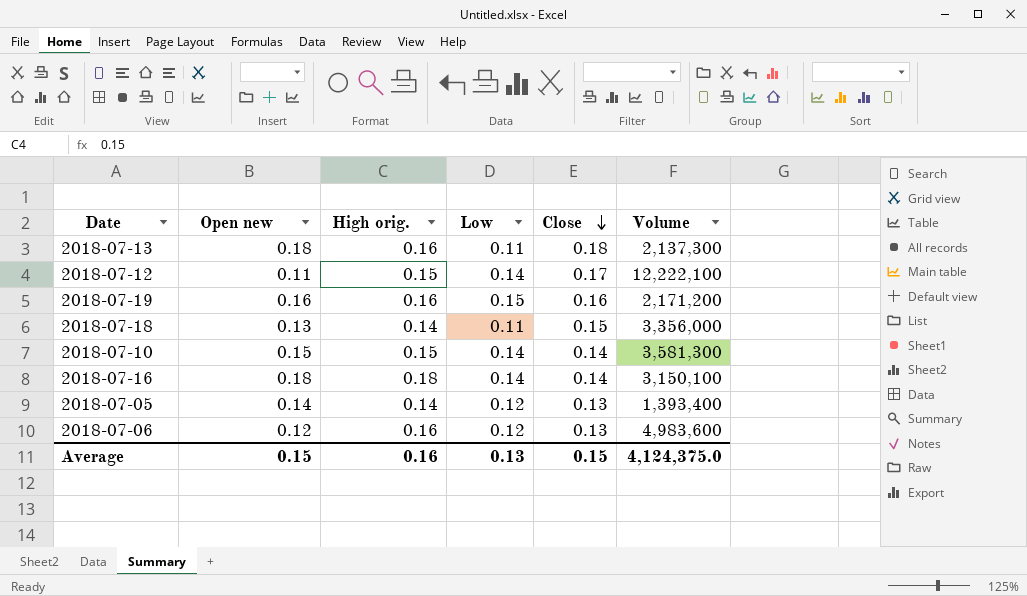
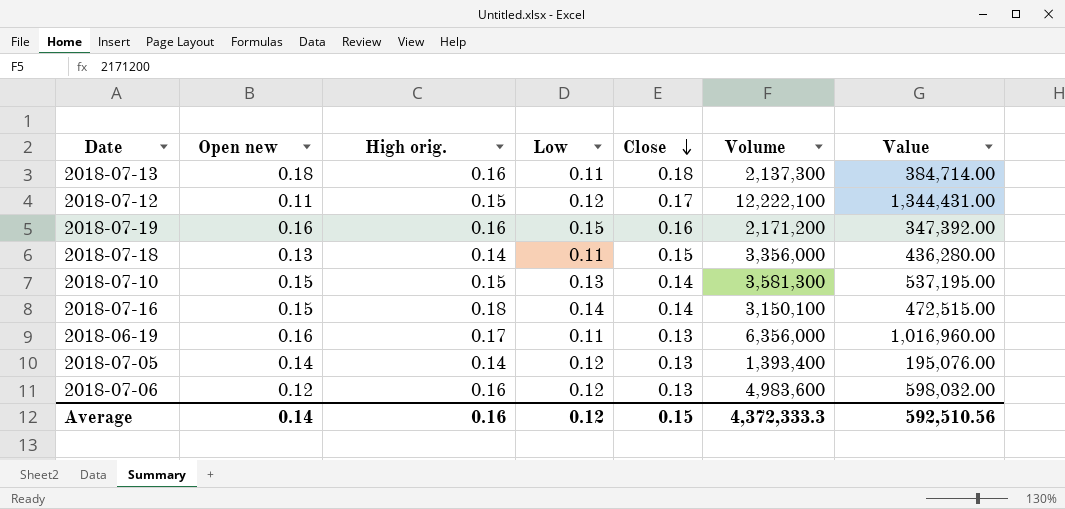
column Value | formula: none -> [Open new] * [Volume]
2018-07-12 | Low: 0.14 -> 0.12
2018-07-10 | Low: 0.14 -> 0.13
2018-07-16 | Open new: 0.18 -> 0.15
row 2018-06-19: none -> 0.16 | 0.17 | 0.11 | 0.13 | 6,356,000 | 1,016,960.00
Average | Open new: 0.15 -> 0.14
Average | Low: 0.13 -> 0.12
Average | Volume: 4,124,375.0 -> 4,372,333.3

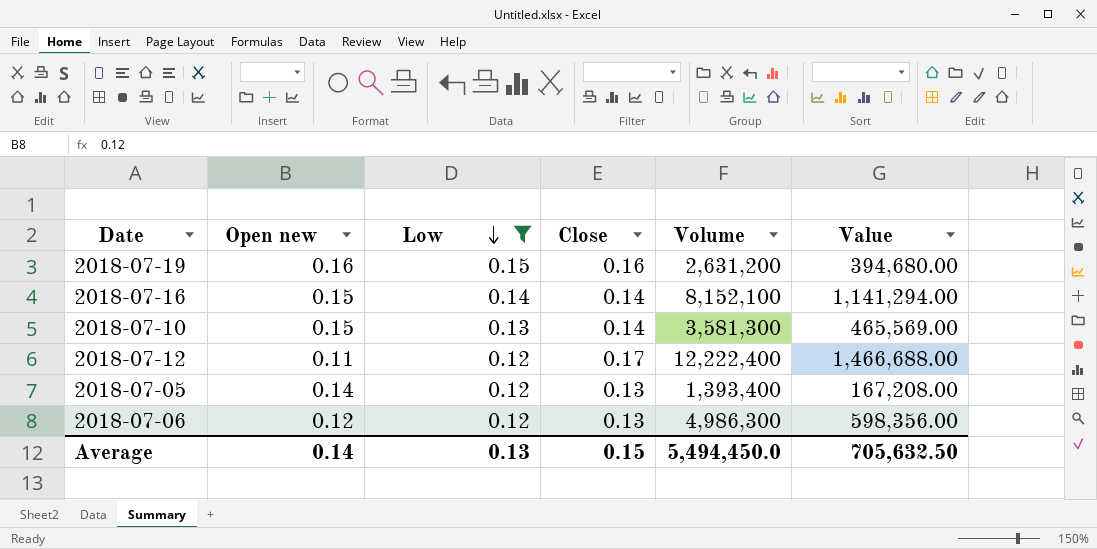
filter: none -> Low != 0.11
row order: Close descending -> Low descending
column High orig. | position: 3 -> none
column Value | formula: [Open new] * [Volume] -> [Low] * [Volume]
2018-07-19 | Volume: 2,171,200 -> 2,631,200
2018-07-16 | Volume: 3,150,100 -> 8,152,100
2018-07-12 | Volume: 12,222,100 -> 12,222,400
2018-07-06 | Volume: 4,983,600 -> 4,986,300
Average | Low: 0.12 -> 0.13
Average | Volume: 4,372,333.3 -> 5,494,450.0
Average | Value: 592,510.56 -> 705,632.50

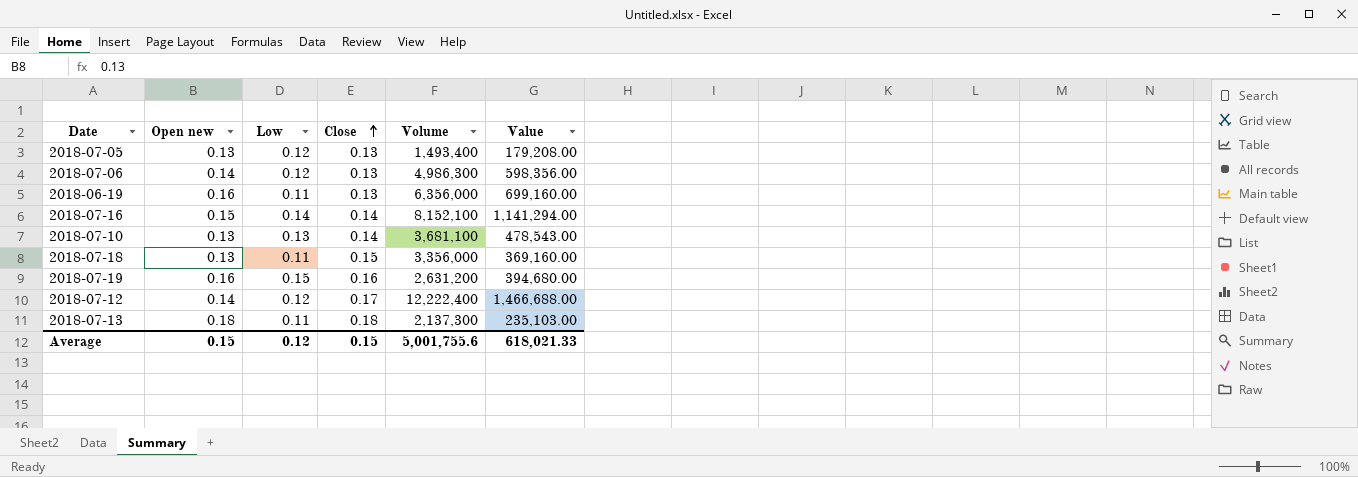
filter: Low != 0.11 -> none
row order: Low descending -> Close ascending
2018-07-05 | Open new: 0.14 -> 0.13
2018-07-05 | Volume: 1,393,400 -> 1,493,400
2018-07-05 | Value: 167,208.00 -> 179,208.00
2018-07-06 | Open new: 0.12 -> 0.14
2018-07-10 | Open new: 0.15 -> 0.13
2018-07-10 | Volume: 3,581,300 -> 3,681,100
2018-07-10 | Value: 465,569.00 -> 478,543.00
2018-07-12 | Open new: 0.11 -> 0.14
Average | Open new: 0.14 -> 0.15
Average | Low: 0.13 -> 0.12
Average | Volume: 5,494,450.0 -> 5,001,755.6
Average | Value: 705,632.50 -> 618,021.33

